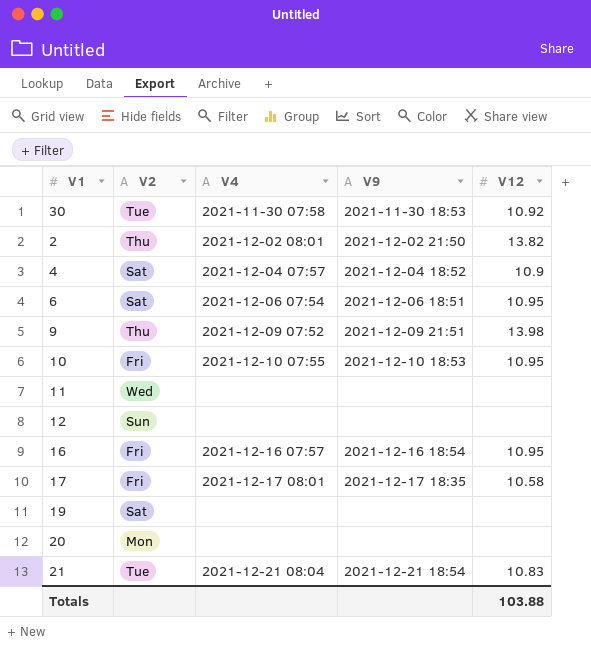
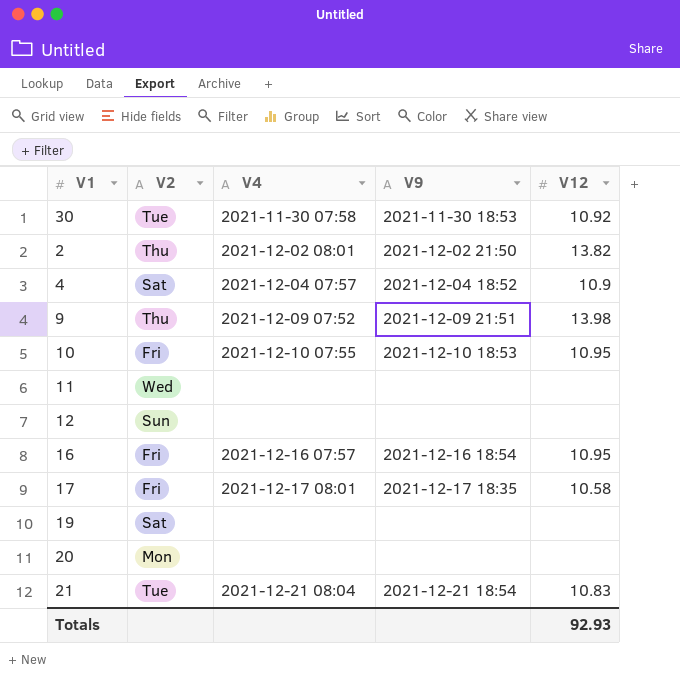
row 6: Sat | 2021-12-06 07:54 | 2021-12-06 18:51 | 10.95 -> none
Totals | V12: 103.88 -> 92.93

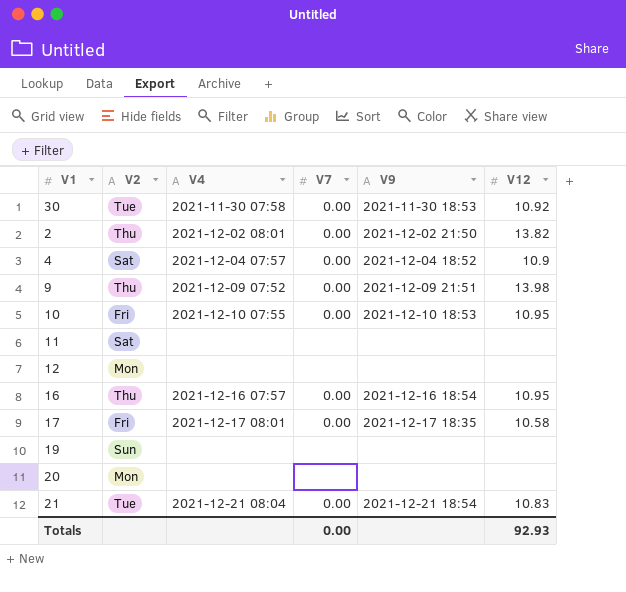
column V7 | position: none -> 4
11 | V2: Wed -> Sat
12 | V2: Sun -> Mon
16 | V2: Fri -> Thu
19 | V2: Sat -> Sun

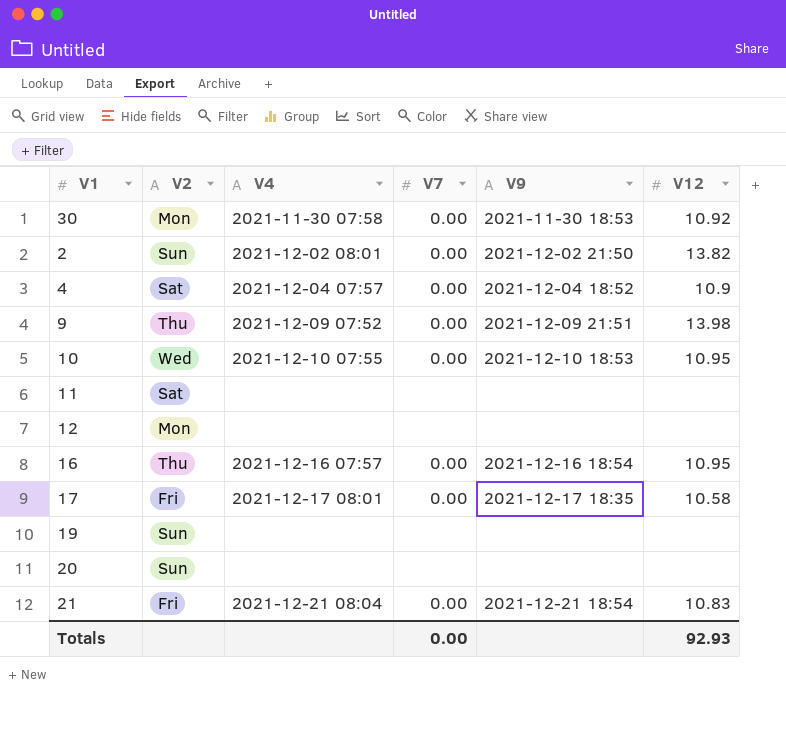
30 | V2: Tue -> Mon
2 | V2: Thu -> Sun
10 | V2: Fri -> Wed
20 | V2: Mon -> Sun
21 | V2: Tue -> Fri

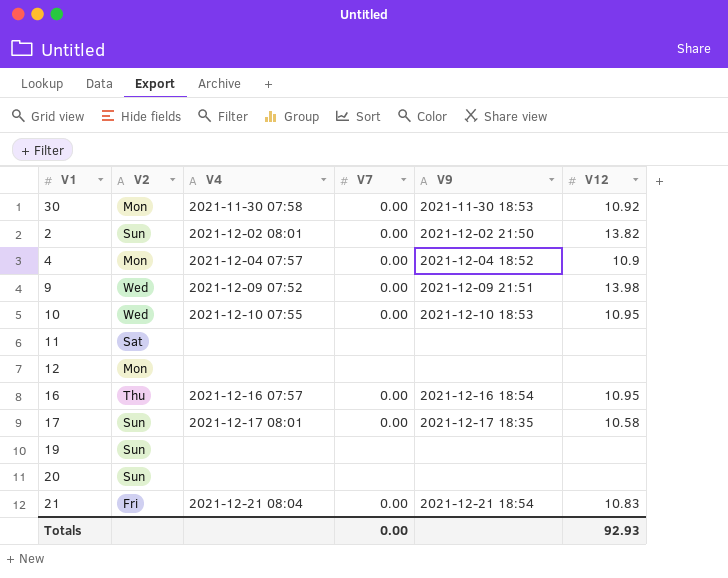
4 | V2: Sat -> Mon
9 | V2: Thu -> Wed
17 | V2: Fri -> Sun

